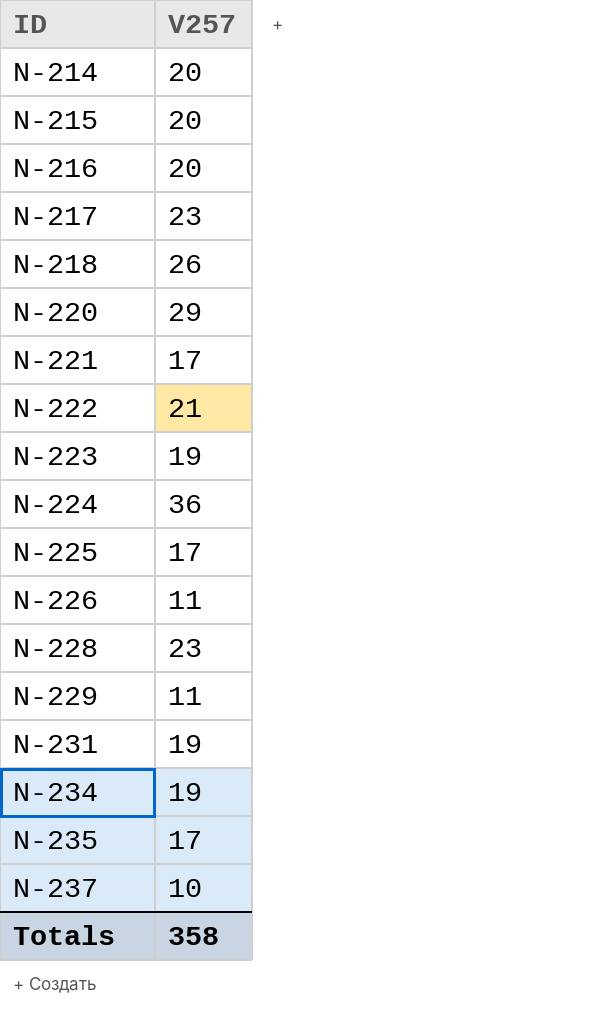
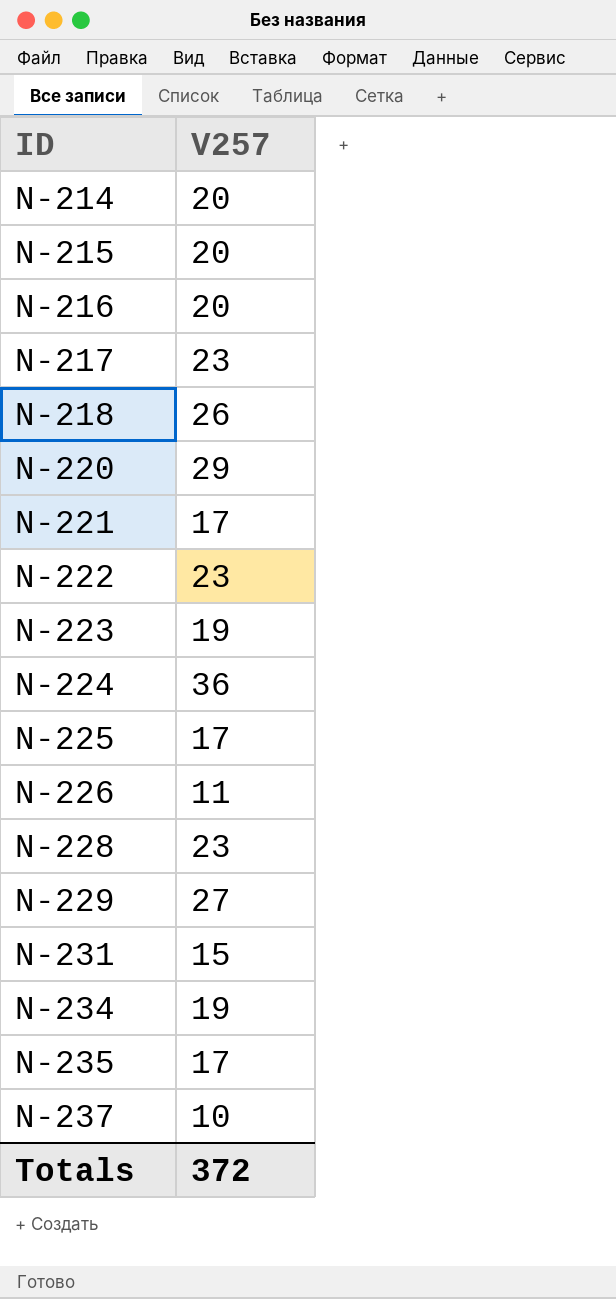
N-222 | V257: 21 -> 23
N-229 | V257: 11 -> 27
N-231 | V257: 19 -> 15
Totals | V257: 358 -> 372

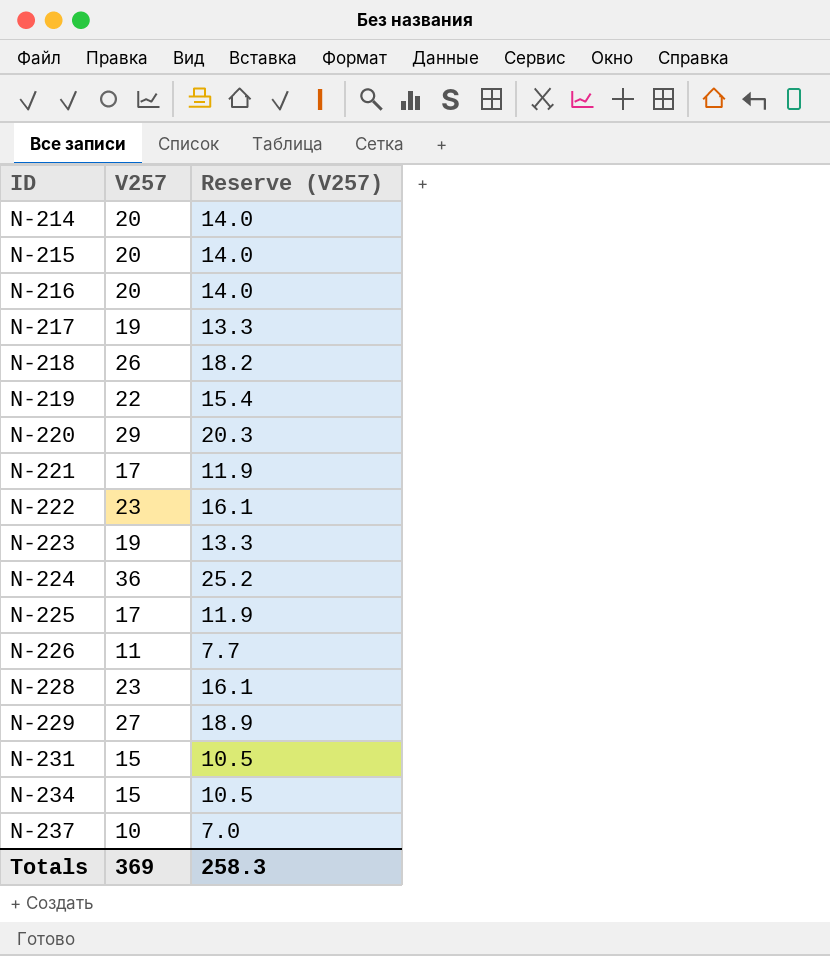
column Reserve (V257) | formula: none -> [V257] * 0.7
row N-235: 17 -> none
N-217 | V257: 23 -> 19
row N-219: none -> 22 | 15.4
N-234 | V257: 19 -> 15
Totals | V257: 372 -> 369

